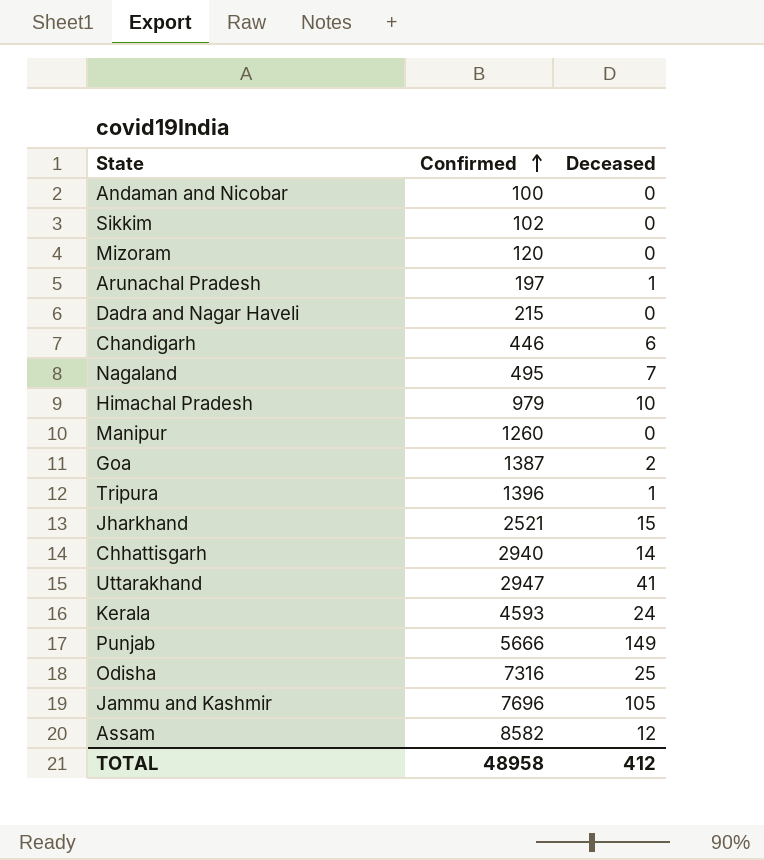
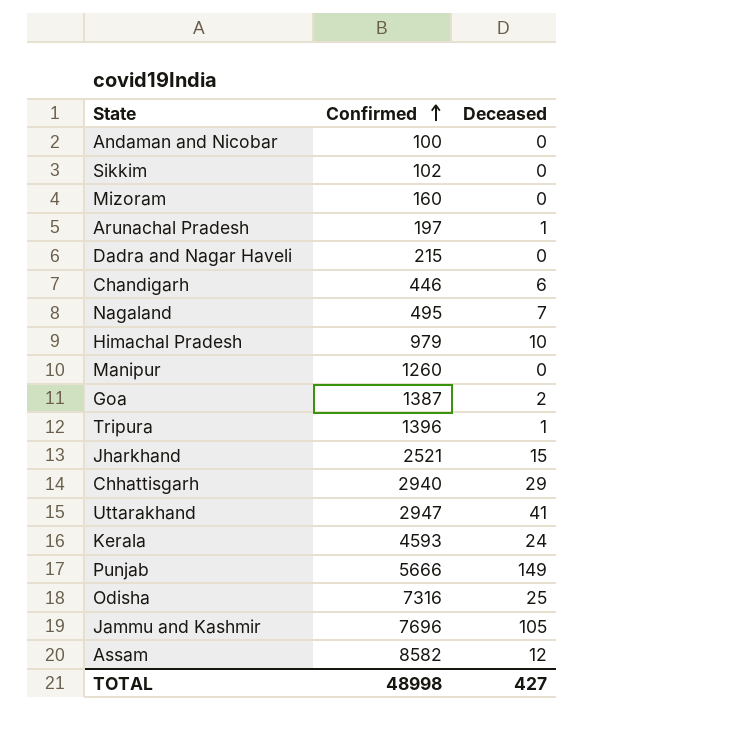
Mizoram | Confirmed: 120 -> 160
Chhattisgarh | Deceased: 14 -> 29
TOTAL | Confirmed: 48958 -> 48998
TOTAL | Deceased: 412 -> 427

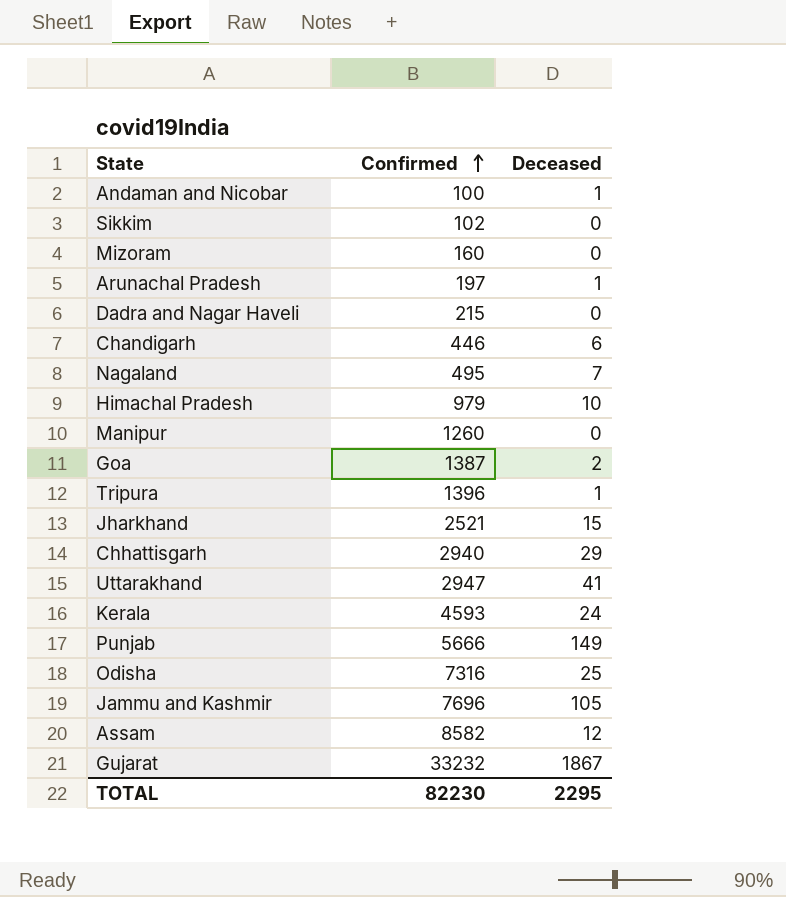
Andaman and Nicobar | Deceased: 0 -> 1
row Gujarat: none -> 33232 | 1867
TOTAL | Confirmed: 48998 -> 82230
TOTAL | Deceased: 427 -> 2295

